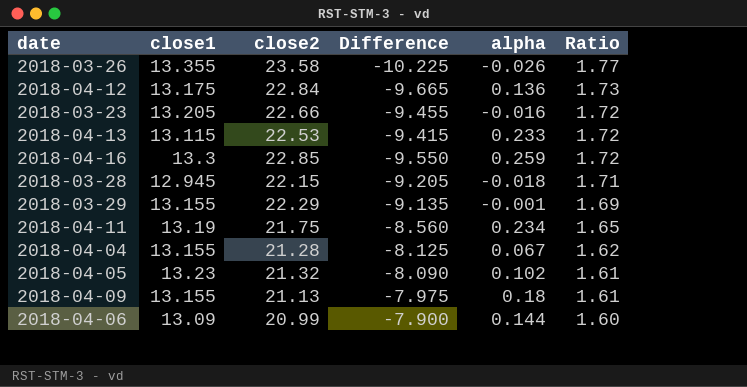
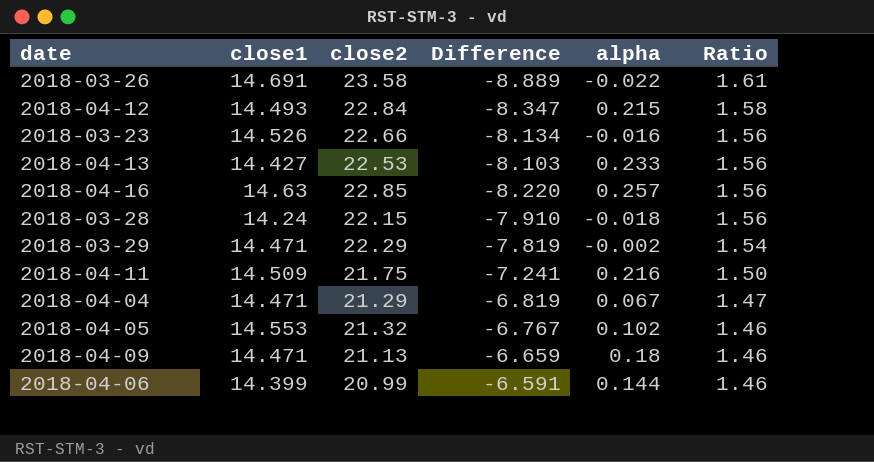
2018-03-26 | close1: 13.355 -> 14.691
2018-03-26 | Difference: -10.225 -> -8.889
2018-03-26 | alpha: -0.026 -> -0.022
2018-03-26 | Ratio: 1.77 -> 1.61
2018-04-12 | close1: 13.175 -> 14.493
2018-04-12 | Difference: -9.665 -> -8.347
2018-04-12 | alpha: 0.136 -> 0.215
2018-04-12 | Ratio: 1.73 -> 1.58
2018-03-23 | close1: 13.205 -> 14.526
2018-03-23 | Difference: -9.455 -> -8.134
2018-03-23 | Ratio: 1.72 -> 1.56
2018-04-13 | close1: 13.115 -> 14.427
2018-04-13 | Difference: -9.415 -> -8.103
2018-04-13 | Ratio: 1.72 -> 1.56
2018-04-16 | close1: 13.3 -> 14.63
2018-04-16 | Difference: -9.550 -> -8.220
2018-04-16 | alpha: 0.259 -> 0.257
2018-04-16 | Ratio: 1.72 -> 1.56
2018-03-28 | close1: 12.945 -> 14.24
2018-03-28 | Difference: -9.205 -> -7.910
2018-03-28 | Ratio: 1.71 -> 1.56
2018-03-29 | close1: 13.155 -> 14.471
2018-03-29 | Difference: -9.135 -> -7.819
2018-03-29 | alpha: -0.001 -> -0.002
2018-03-29 | Ratio: 1.69 -> 1.54
2018-04-11 | close1: 13.19 -> 14.509
2018-04-11 | Difference: -8.560 -> -7.241
2018-04-11 | alpha: 0.234 -> 0.216
2018-04-11 | Ratio: 1.65 -> 1.50
2018-04-04 | close1: 13.155 -> 14.471
2018-04-04 | close2: 21.28 -> 21.29
2018-04-04 | Difference: -8.125 -> -6.819
2018-04-04 | Ratio: 1.62 -> 1.47
2018-04-05 | close1: 13.23 -> 14.553
2018-04-05 | Difference: -8.090 -> -6.767
2018-04-05 | Ratio: 1.61 -> 1.46
2018-04-09 | close1: 13.155 -> 14.471
2018-04-09 | Difference: -7.975 -> -6.659
2018-04-09 | Ratio: 1.61 -> 1.46
2018-04-06 | close1: 13.09 -> 14.399
2018-04-06 | Difference: -7.900 -> -6.591
2018-04-06 | Ratio: 1.60 -> 1.46

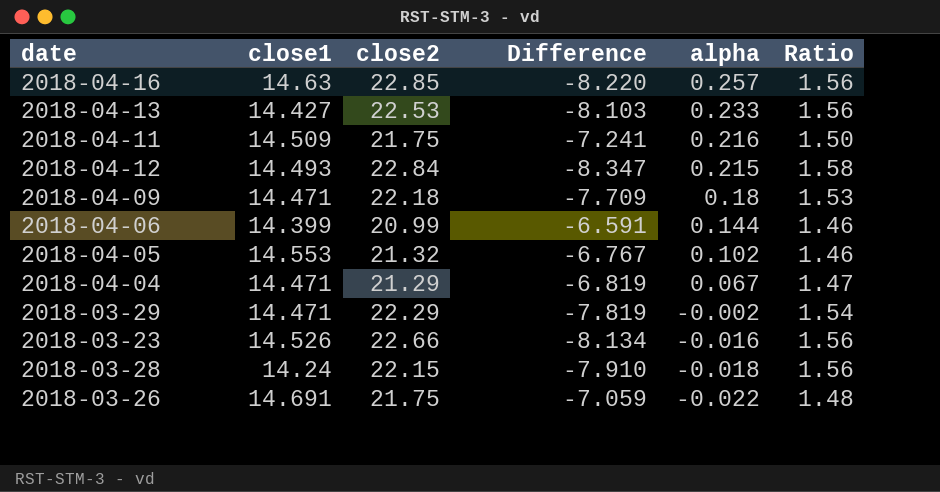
row order: Ratio descending -> alpha descending
2018-04-09 | close2: 21.13 -> 22.18
2018-04-09 | Difference: -6.659 -> -7.709
2018-04-09 | Ratio: 1.46 -> 1.53
2018-03-26 | close2: 23.58 -> 21.75
2018-03-26 | Difference: -8.889 -> -7.059
2018-03-26 | Ratio: 1.61 -> 1.48

